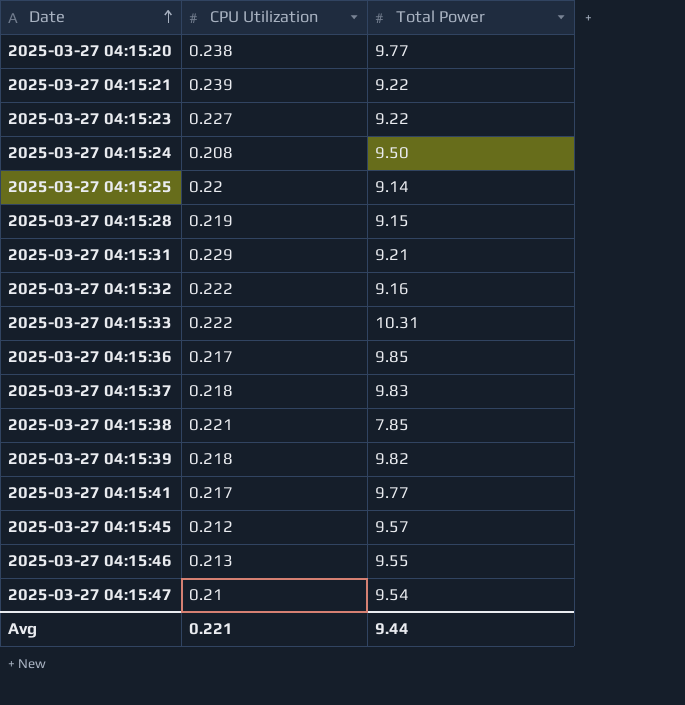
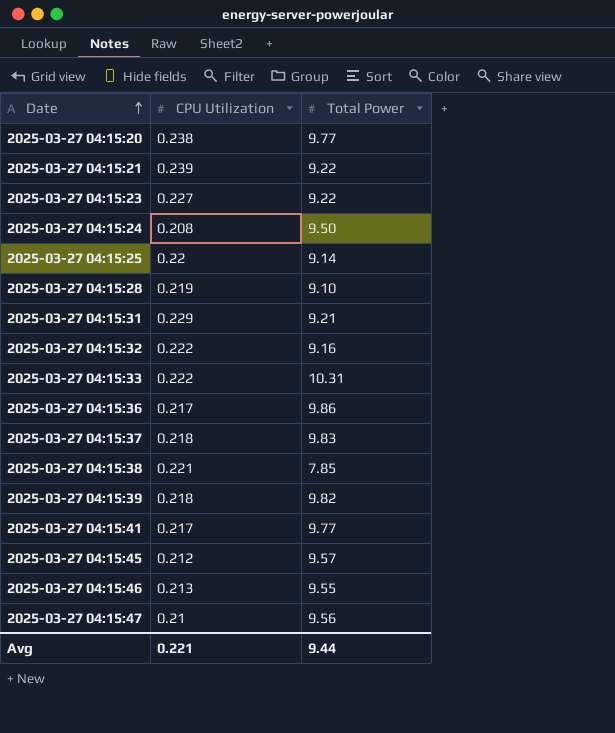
2025-03-27 04:15:28 | Total Power: 9.15 -> 9.10
2025-03-27 04:15:36 | Total Power: 9.85 -> 9.86
2025-03-27 04:15:47 | Total Power: 9.54 -> 9.56

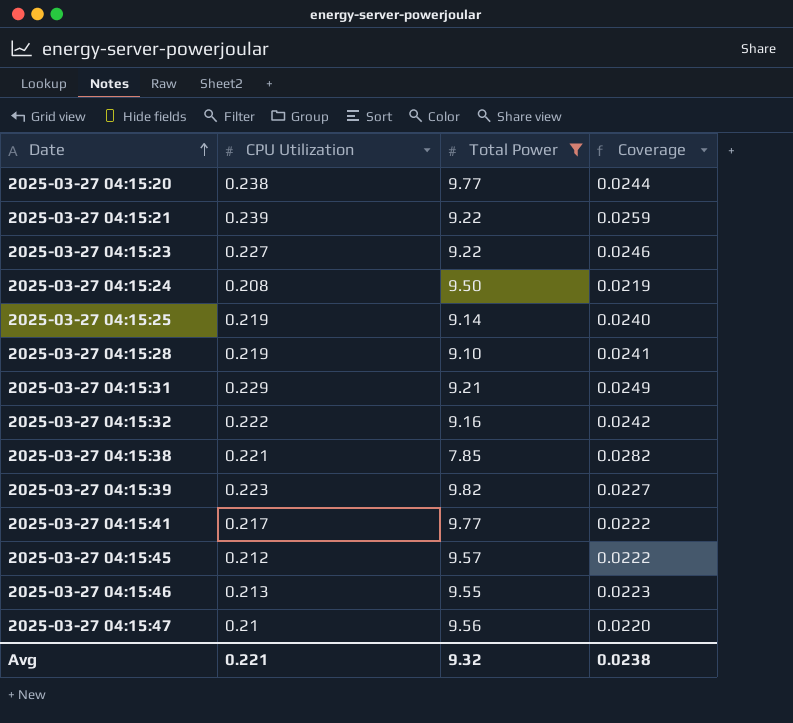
filter: none -> Total Power <= 9.82
column Coverage | formula: none -> [CPU Utilization] / [Total Power]
2025-03-27 04:15:25 | CPU Utilization: 0.22 -> 0.219
2025-03-27 04:15:39 | CPU Utilization: 0.218 -> 0.223
Avg | Total Power: 9.44 -> 9.32

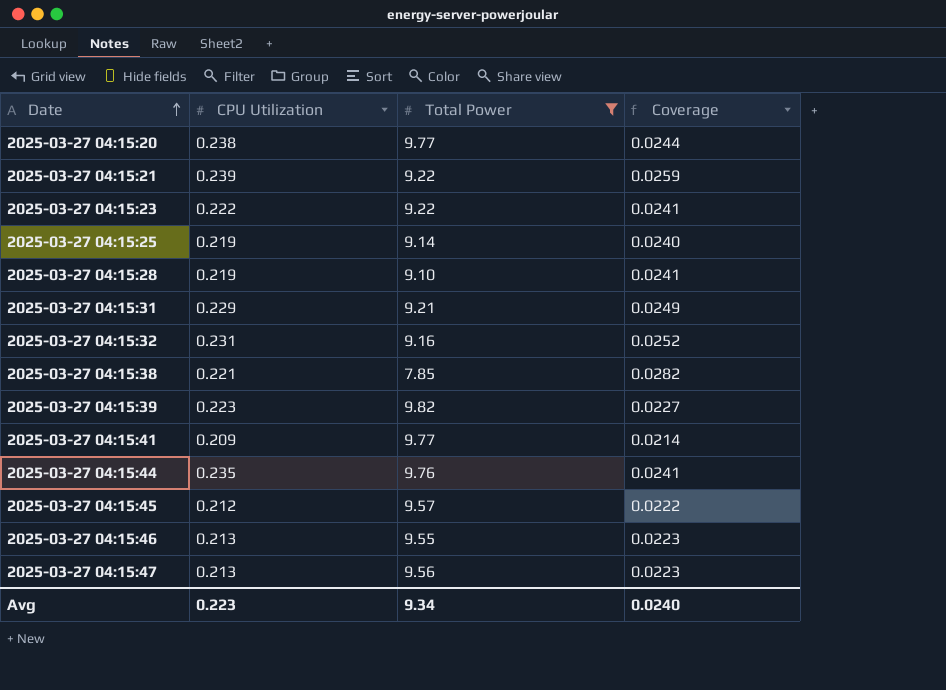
row 2025-03-27 04:15:24: 0.208 | 9.50 | 0.0219 -> none
2025-03-27 04:15:23 | CPU Utilization: 0.227 -> 0.222
2025-03-27 04:15:23 | Coverage: 0.0246 -> 0.0241
2025-03-27 04:15:32 | CPU Utilization: 0.222 -> 0.231
2025-03-27 04:15:32 | Coverage: 0.0242 -> 0.0252
2025-03-27 04:15:41 | CPU Utilization: 0.217 -> 0.209
2025-03-27 04:15:41 | Coverage: 0.0222 -> 0.0214
row 2025-03-27 04:15:44: none -> 0.235 | 9.76 | 0.0241
2025-03-27 04:15:47 | CPU Utilization: 0.21 -> 0.213
2025-03-27 04:15:47 | Coverage: 0.0220 -> 0.0223
Avg | CPU Utilization: 0.221 -> 0.223
Avg | Total Power: 9.32 -> 9.34
Avg | Coverage: 0.0238 -> 0.0240

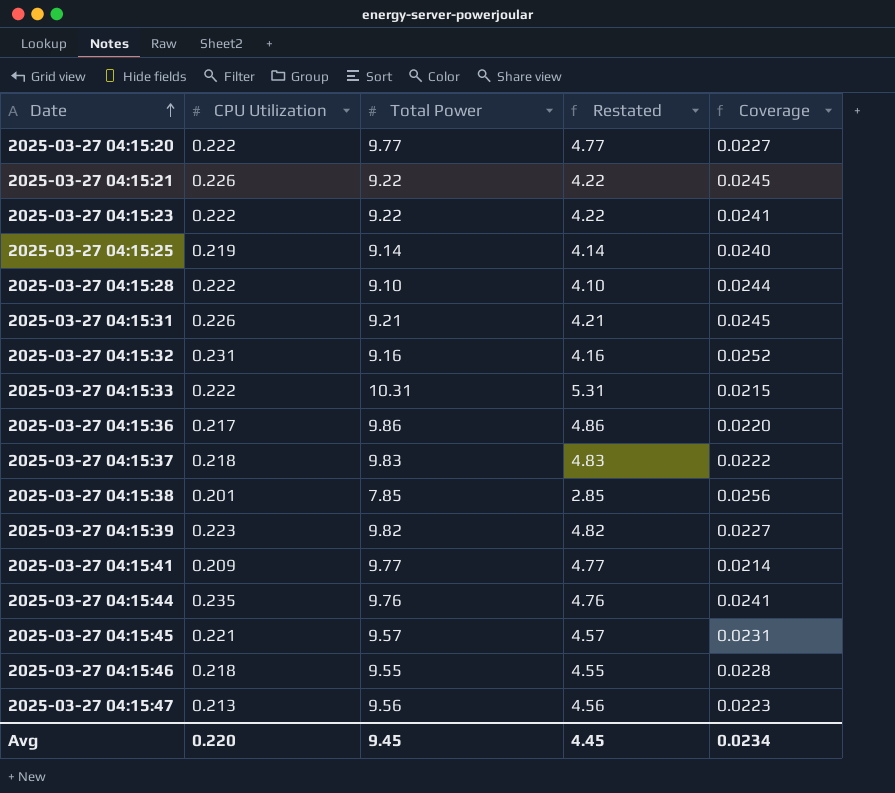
filter: Total Power <= 9.82 -> none
column Restated | formula: none -> [Total Power] - 5
2025-03-27 04:15:20 | CPU Utilization: 0.238 -> 0.222
2025-03-27 04:15:20 | Coverage: 0.0244 -> 0.0227
2025-03-27 04:15:21 | CPU Utilization: 0.239 -> 0.226
2025-03-27 04:15:21 | Coverage: 0.0259 -> 0.0245
2025-03-27 04:15:28 | CPU Utilization: 0.219 -> 0.222
2025-03-27 04:15:28 | Coverage: 0.0241 -> 0.0244
2025-03-27 04:15:31 | CPU Utilization: 0.229 -> 0.226
2025-03-27 04:15:31 | Coverage: 0.0249 -> 0.0245
2025-03-27 04:15:38 | CPU Utilization: 0.221 -> 0.201
2025-03-27 04:15:38 | Coverage: 0.0282 -> 0.0256
2025-03-27 04:15:45 | CPU Utilization: 0.212 -> 0.221
2025-03-27 04:15:45 | Coverage: 0.0222 -> 0.0231
2025-03-27 04:15:46 | CPU Utilization: 0.213 -> 0.218
2025-03-27 04:15:46 | Coverage: 0.0223 -> 0.0228
Avg | CPU Utilization: 0.223 -> 0.220
Avg | Total Power: 9.34 -> 9.45
Avg | Coverage: 0.0240 -> 0.0234

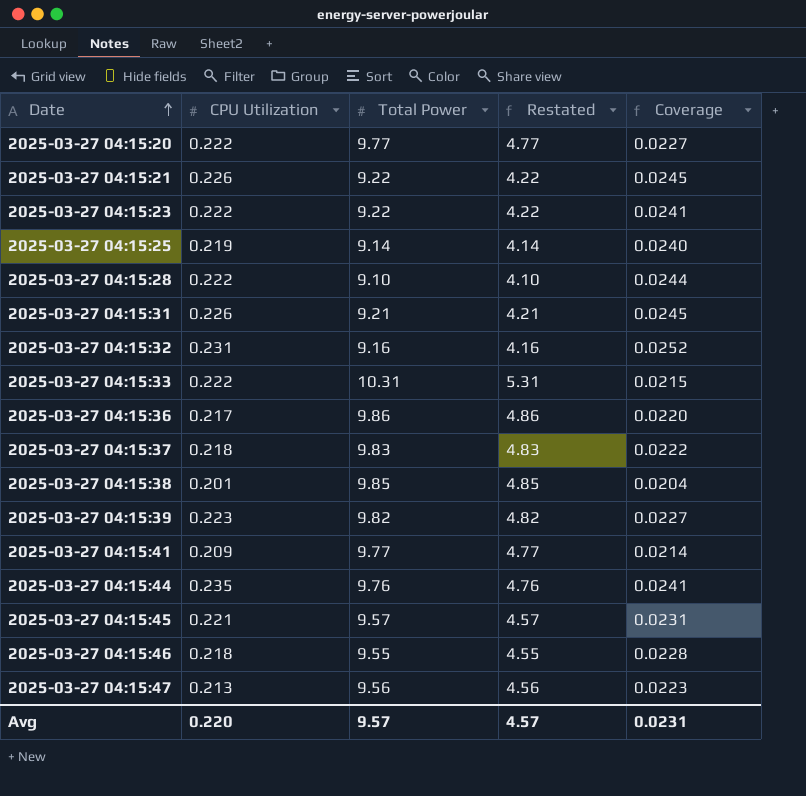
2025-03-27 04:15:38 | Total Power: 7.85 -> 9.85
2025-03-27 04:15:38 | Restated: 2.85 -> 4.85
2025-03-27 04:15:38 | Coverage: 0.0256 -> 0.0204
Avg | Total Power: 9.45 -> 9.57
Avg | Restated: 4.45 -> 4.57
Avg | Coverage: 0.0234 -> 0.0231

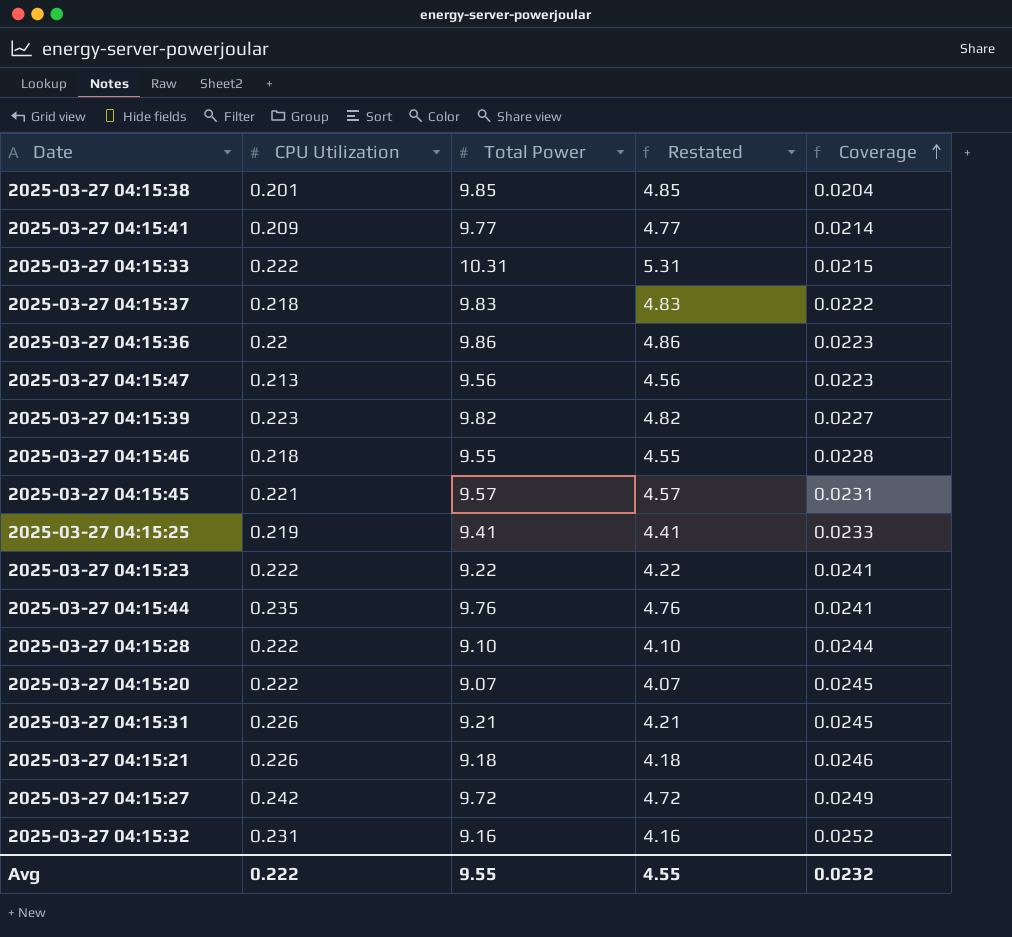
row order: Date ascending -> Coverage ascending
2025-03-27 04:15:36 | CPU Utilization: 0.217 -> 0.22
2025-03-27 04:15:36 | Coverage: 0.0220 -> 0.0223
2025-03-27 04:15:25 | Total Power: 9.14 -> 9.41
2025-03-27 04:15:25 | Restated: 4.14 -> 4.41
2025-03-27 04:15:25 | Coverage: 0.0240 -> 0.0233
2025-03-27 04:15:20 | Total Power: 9.77 -> 9.07
2025-03-27 04:15:20 | Restated: 4.77 -> 4.07
2025-03-27 04:15:20 | Coverage: 0.0227 -> 0.0245
2025-03-27 04:15:21 | Total Power: 9.22 -> 9.18
2025-03-27 04:15:21 | Restated: 4.22 -> 4.18
2025-03-27 04:15:21 | Coverage: 0.0245 -> 0.0246
row 2025-03-27 04:15:27: none -> 0.242 | 9.72 | 4.72 | 0.0249
Avg | CPU Utilization: 0.220 -> 0.222
Avg | Total Power: 9.57 -> 9.55
Avg | Restated: 4.57 -> 4.55
Avg | Coverage: 0.0231 -> 0.0232

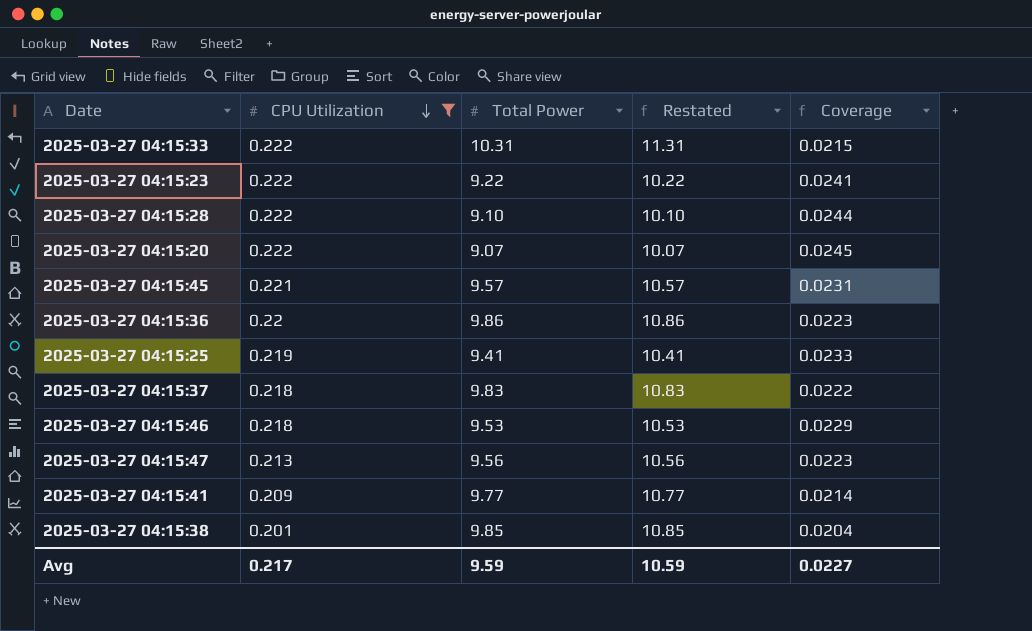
filter: none -> CPU Utilization <= 0.222
row order: Coverage ascending -> CPU Utilization descending
column Restated | formula: [Total Power] - 5 -> [Total Power] + 1
2025-03-27 04:15:46 | Total Power: 9.55 -> 9.53
2025-03-27 04:15:46 | Coverage: 0.0228 -> 0.0229
Avg | CPU Utilization: 0.222 -> 0.217
Avg | Total Power: 9.55 -> 9.59
Avg | Restated: 4.55 -> 10.59
Avg | Coverage: 0.0232 -> 0.0227

